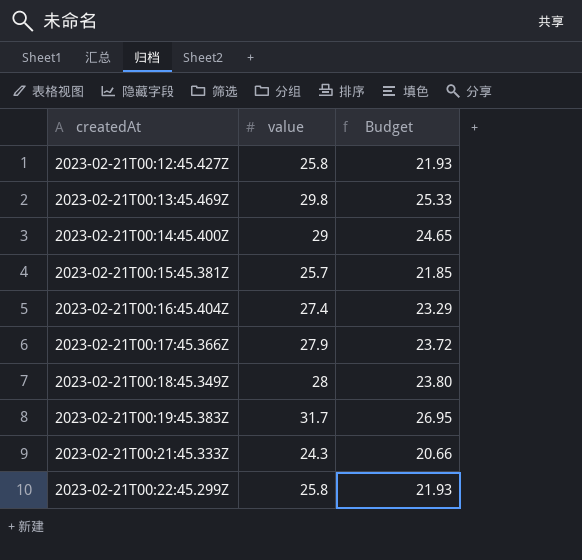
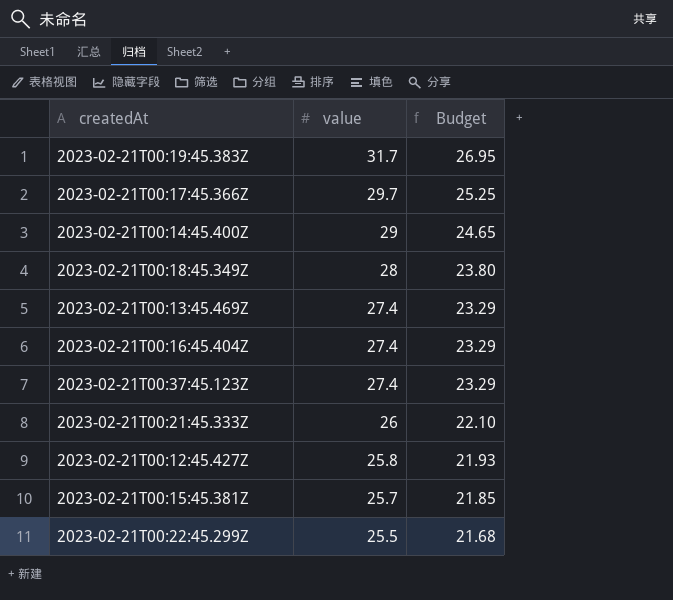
row order: createdAt ascending -> value descending
2023-02-21T00:17:45.366Z | value: 27.9 -> 29.7
2023-02-21T00:17:45.366Z | Budget: 23.72 -> 25.25
2023-02-21T00:13:45.469Z | value: 29.8 -> 27.4
2023-02-21T00:13:45.469Z | Budget: 25.33 -> 23.29
row 2023-02-21T00:37:45.123Z: none -> 27.4 | 23.29
2023-02-21T00:21:45.333Z | value: 24.3 -> 26
2023-02-21T00:21:45.333Z | Budget: 20.66 -> 22.10
2023-02-21T00:22:45.299Z | value: 25.8 -> 25.5
2023-02-21T00:22:45.299Z | Budget: 21.93 -> 21.68

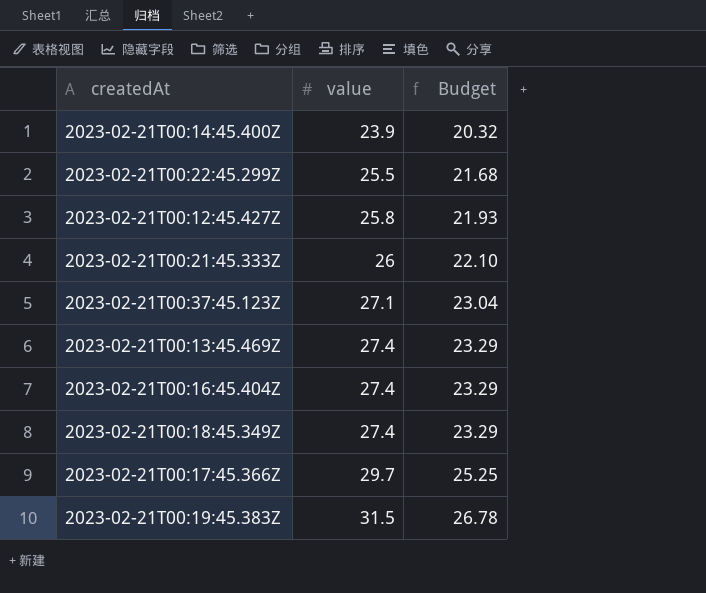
row order: value descending -> value ascending
row 2023-02-21T00:15:45.381Z: 25.7 | 21.85 -> none
2023-02-21T00:14:45.400Z | value: 29 -> 23.9
2023-02-21T00:14:45.400Z | Budget: 24.65 -> 20.32
2023-02-21T00:37:45.123Z | value: 27.4 -> 27.1
2023-02-21T00:37:45.123Z | Budget: 23.29 -> 23.04
2023-02-21T00:18:45.349Z | value: 28 -> 27.4
2023-02-21T00:18:45.349Z | Budget: 23.80 -> 23.29
2023-02-21T00:19:45.383Z | value: 31.7 -> 31.5
2023-02-21T00:19:45.383Z | Budget: 26.95 -> 26.78

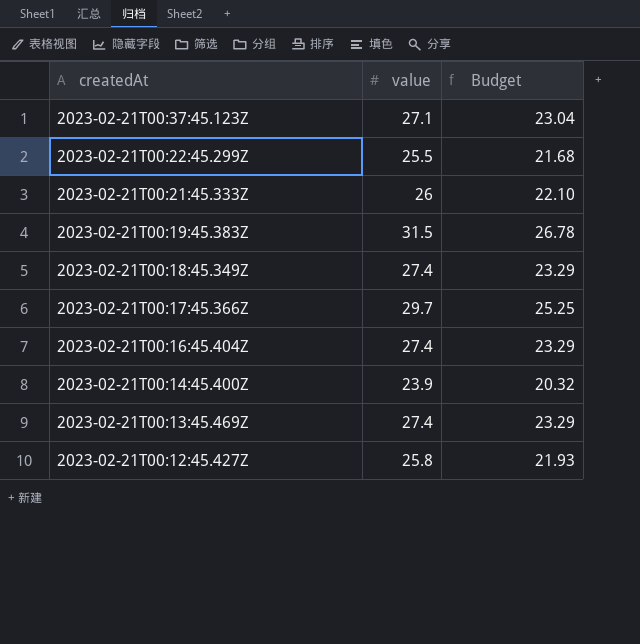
row order: value ascending -> createdAt descending

